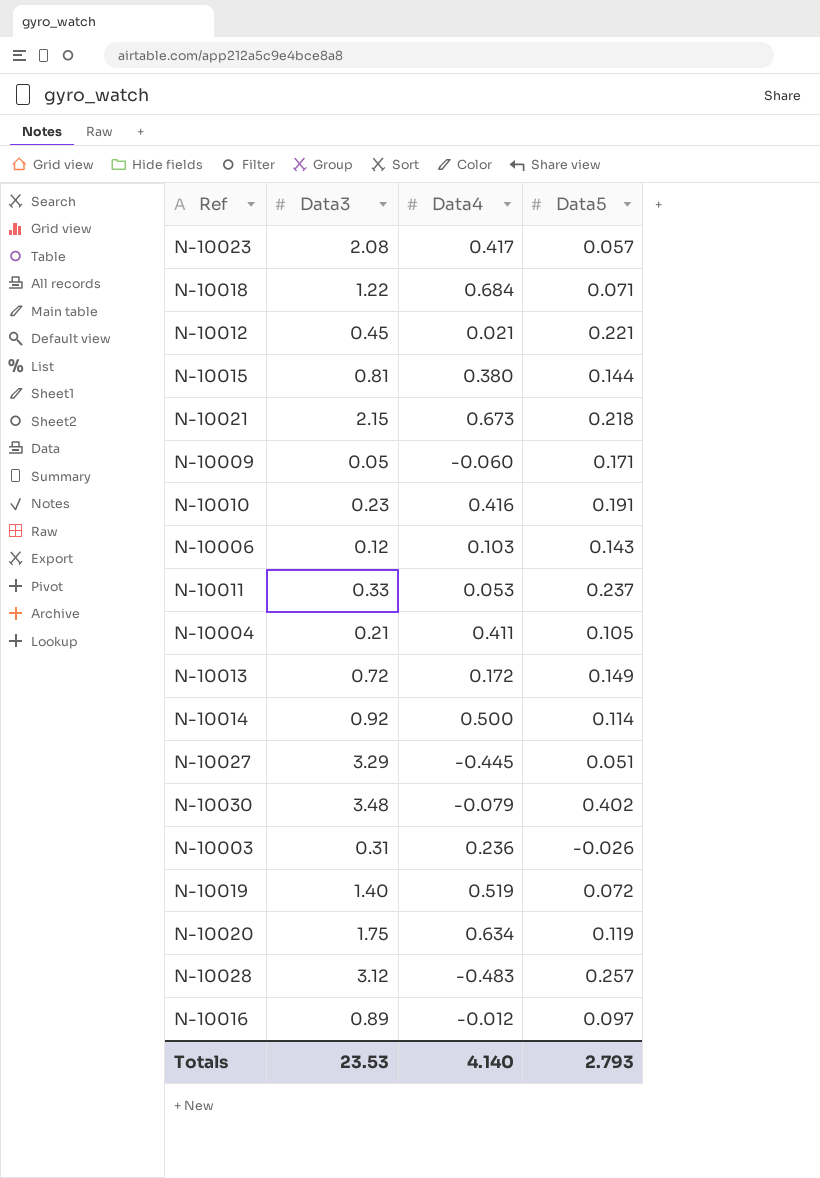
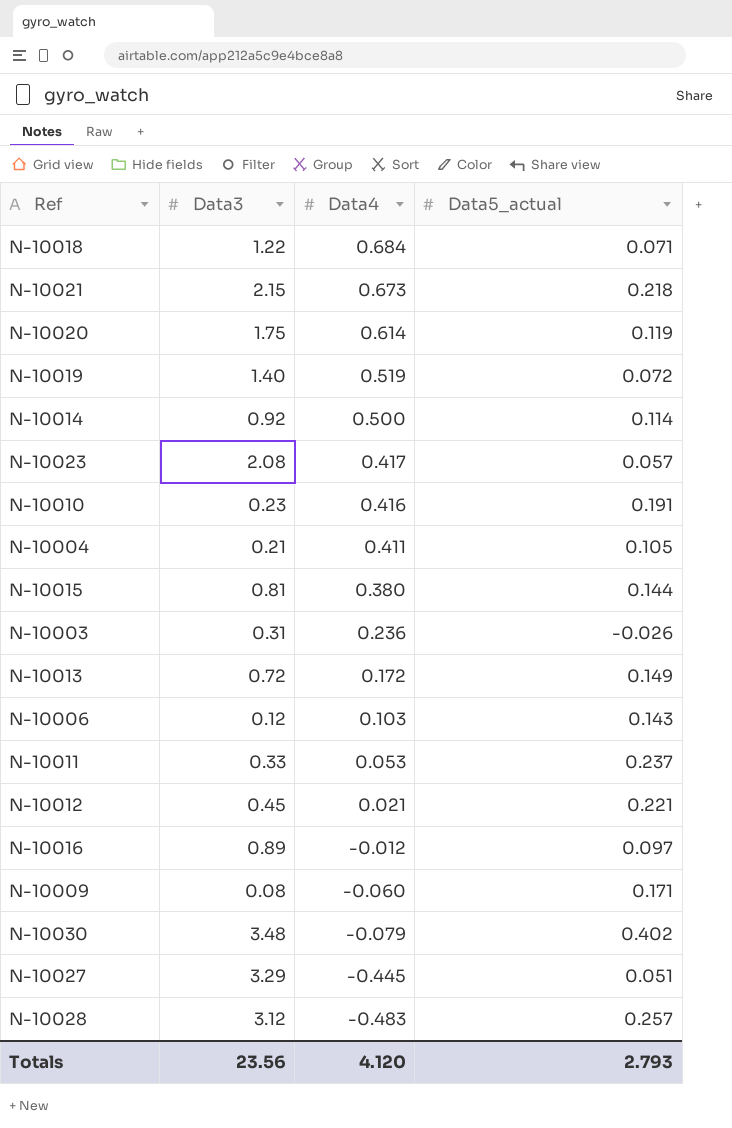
row order: none -> Data4 descending
column name: Data5 -> Data5_actual
N-10020 | Data4: 0.634 -> 0.614
N-10009 | Data3: 0.05 -> 0.08
Totals | Data3: 23.53 -> 23.56
Totals | Data4: 4.140 -> 4.120

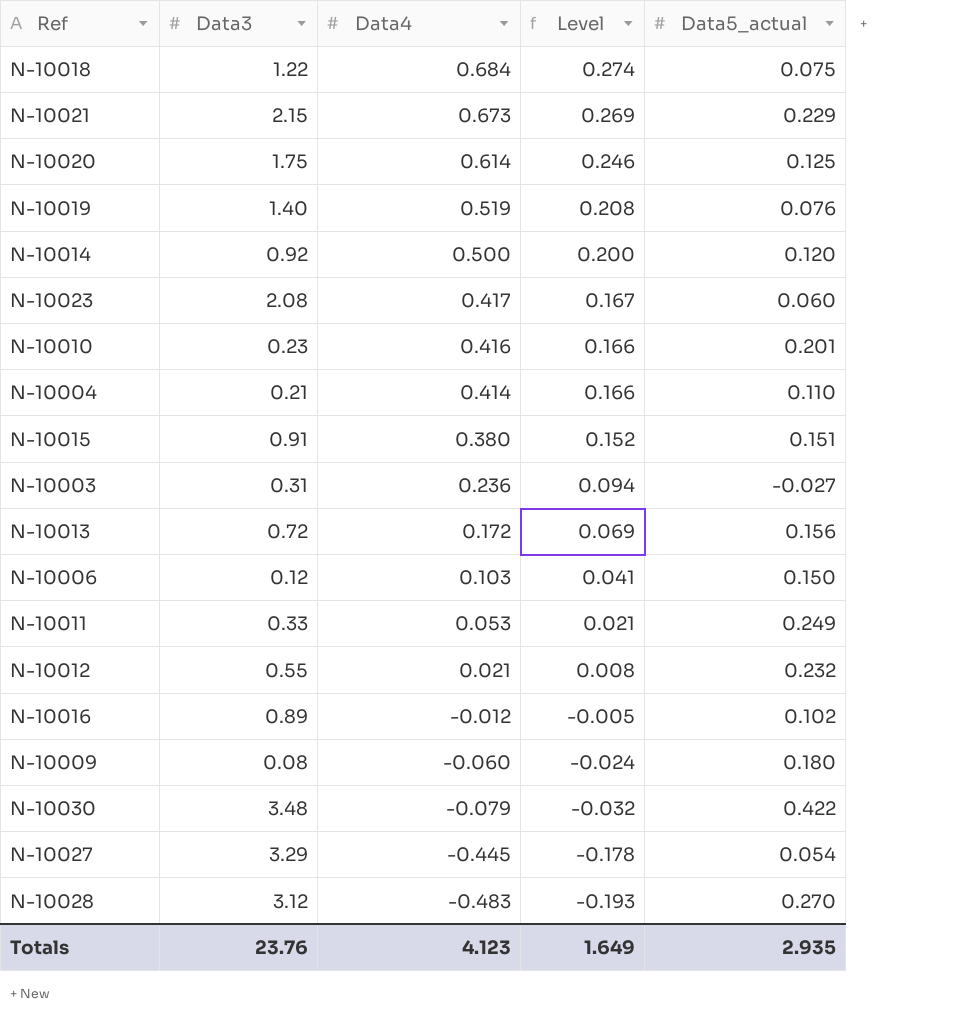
column Level | formula: none -> [Data4] * 0.4
N-10018 | Data5_actual: 0.071 -> 0.075
N-10021 | Data5_actual: 0.218 -> 0.229
N-10020 | Data5_actual: 0.119 -> 0.125
N-10019 | Data5_actual: 0.072 -> 0.076
N-10014 | Data5_actual: 0.114 -> 0.120
N-10023 | Data5_actual: 0.057 -> 0.060
N-10010 | Data5_actual: 0.191 -> 0.201
N-10004 | Data4: 0.411 -> 0.414
N-10004 | Data5_actual: 0.105 -> 0.110
N-10015 | Data3: 0.81 -> 0.91
N-10015 | Data5_actual: 0.144 -> 0.151
N-10003 | Data5_actual: -0.026 -> -0.027
N-10013 | Data5_actual: 0.149 -> 0.156
N-10006 | Data5_actual: 0.143 -> 0.150
N-10011 | Data5_actual: 0.237 -> 0.249
N-10012 | Data3: 0.45 -> 0.55
N-10012 | Data5_actual: 0.221 -> 0.232
N-10016 | Data5_actual: 0.097 -> 0.102
N-10009 | Data5_actual: 0.171 -> 0.180
N-10030 | Data5_actual: 0.402 -> 0.422
N-10027 | Data5_actual: 0.051 -> 0.054
N-10028 | Data5_actual: 0.257 -> 0.270
Totals | Data3: 23.56 -> 23.76
Totals | Data4: 4.120 -> 4.123
Totals | Data5_actual: 2.793 -> 2.935

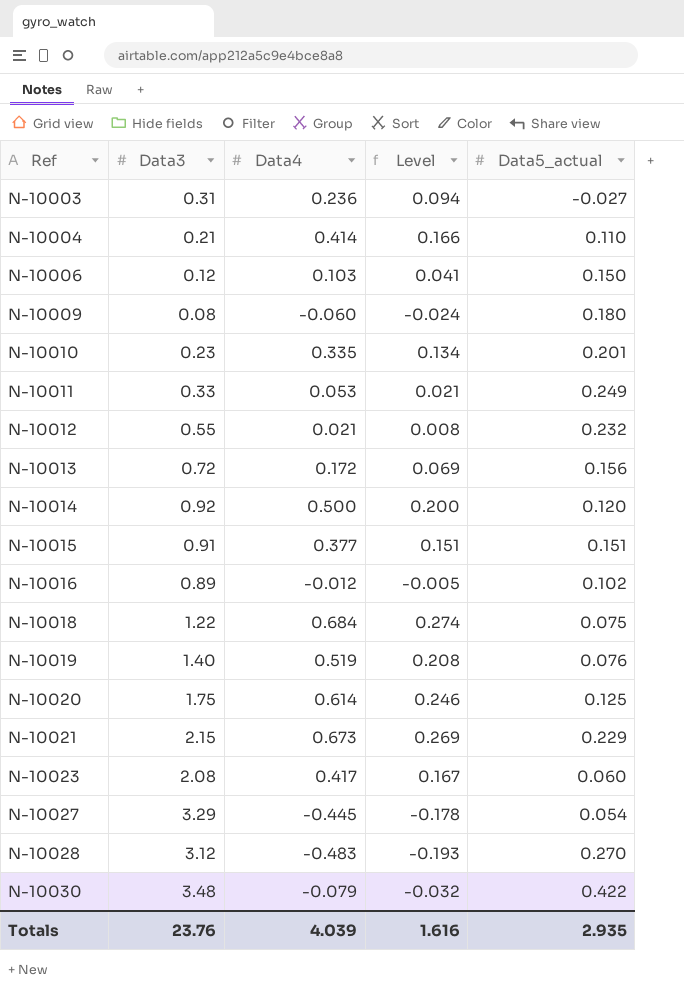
row order: Data4 descending -> Ref ascending
N-10010 | Data4: 0.416 -> 0.335
N-10010 | Level: 0.166 -> 0.134
N-10015 | Data4: 0.380 -> 0.377
N-10015 | Level: 0.152 -> 0.151
Totals | Data4: 4.123 -> 4.039
Totals | Level: 1.649 -> 1.616

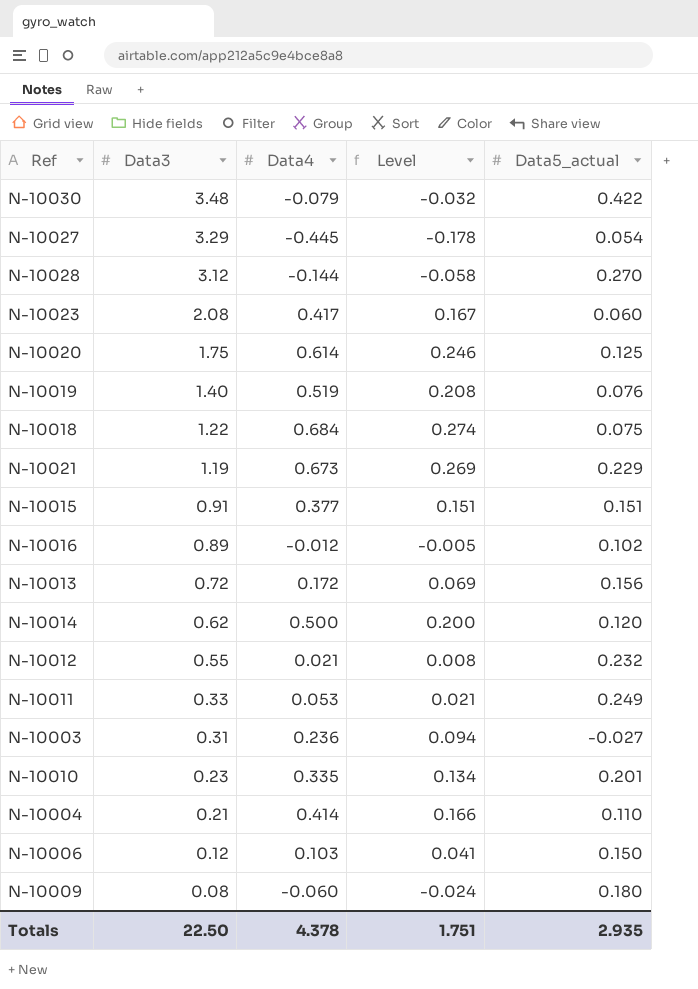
row order: Ref ascending -> Data3 descending
N-10028 | Data4: -0.483 -> -0.144
N-10028 | Level: -0.193 -> -0.058
N-10021 | Data3: 2.15 -> 1.19
N-10014 | Data3: 0.92 -> 0.62
Totals | Data3: 23.76 -> 22.50
Totals | Data4: 4.039 -> 4.378
Totals | Level: 1.616 -> 1.751

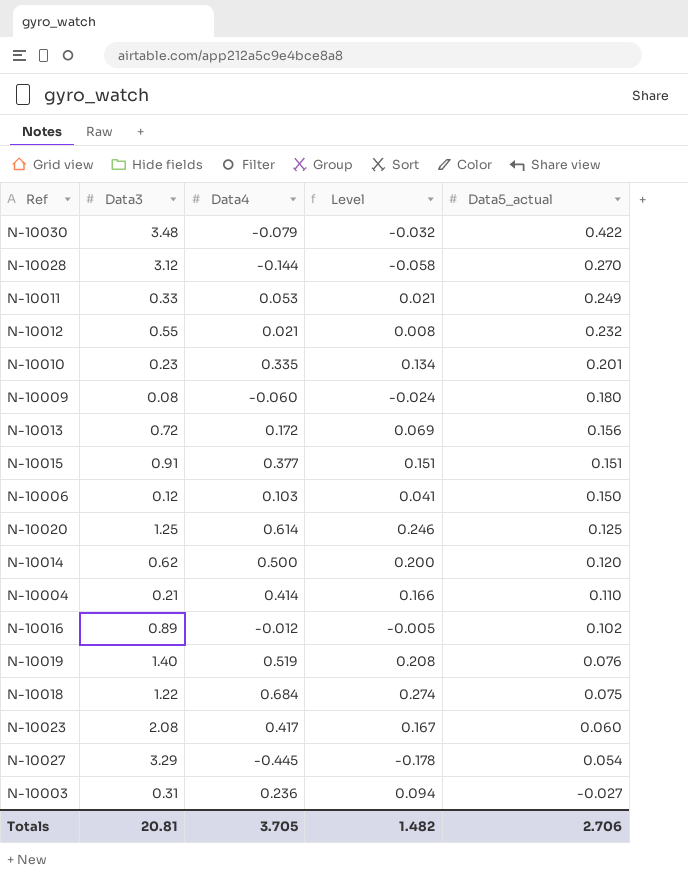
row order: Data3 descending -> Data5_actual descending
row N-10021: 1.19 | 0.673 | 0.269 | 0.229 -> none
N-10020 | Data3: 1.75 -> 1.25
Totals | Data3: 22.50 -> 20.81
Totals | Data4: 4.378 -> 3.705
Totals | Level: 1.751 -> 1.482
Totals | Data5_actual: 2.935 -> 2.706

